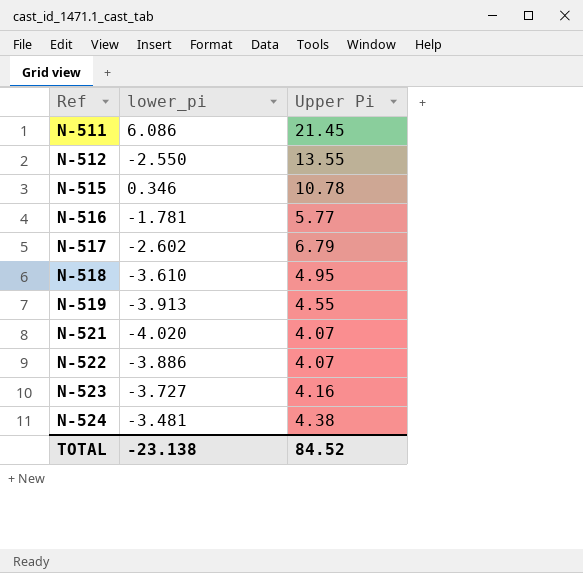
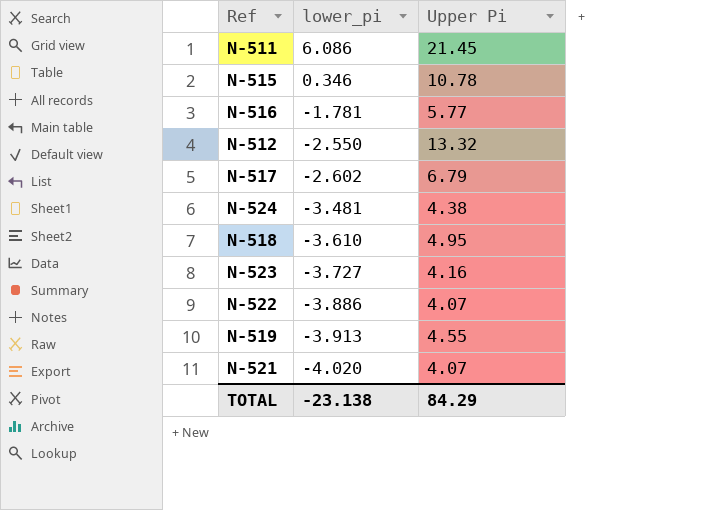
row order: Ref ascending -> lower_pi descending
N-512 | Upper Pi: 13.55 -> 13.32
TOTAL | Upper Pi: 84.52 -> 84.29

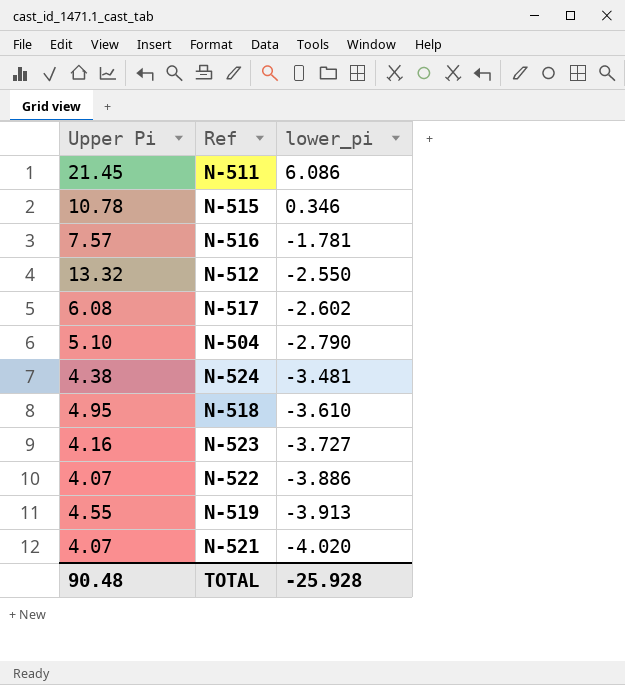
column Upper Pi | position: 3 -> 1
N-516 | Upper Pi: 5.77 -> 7.57
N-517 | Upper Pi: 6.79 -> 6.08
row N-504: none -> 5.10 | -2.790
TOTAL | Upper Pi: 84.29 -> 90.48
TOTAL | lower_pi: -23.138 -> -25.928

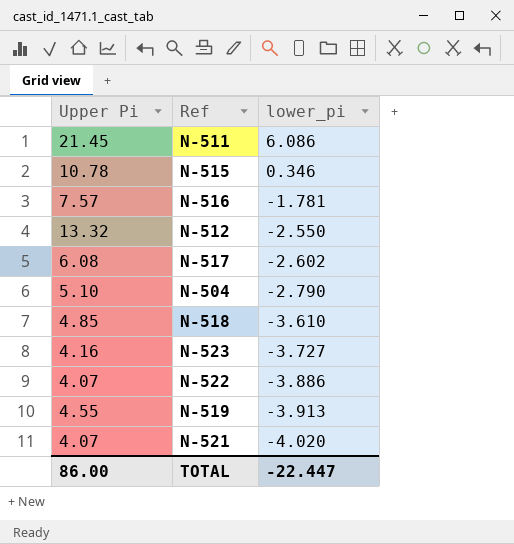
row N-524: 4.38 | -3.481 -> none
N-518 | Upper Pi: 4.95 -> 4.85
TOTAL | Upper Pi: 90.48 -> 86.00
TOTAL | lower_pi: -25.928 -> -22.447

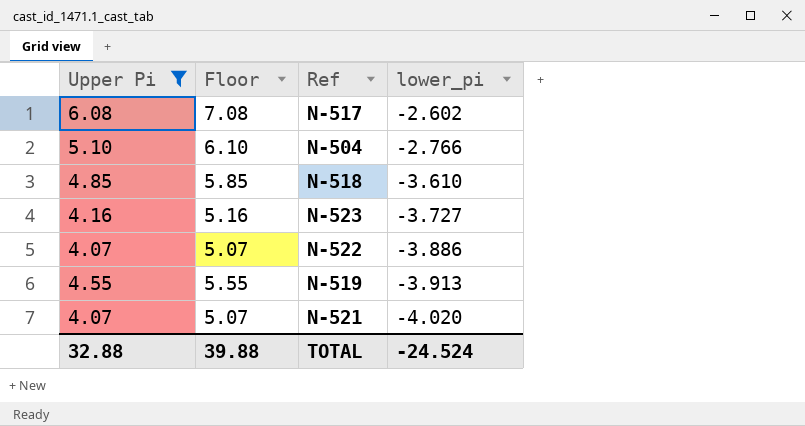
filter: none -> Upper Pi <= 6.08
column Floor | formula: none -> [Upper Pi] + 1
N-504 | lower_pi: -2.790 -> -2.766
TOTAL | Upper Pi: 86.00 -> 32.88
TOTAL | lower_pi: -22.447 -> -24.524

